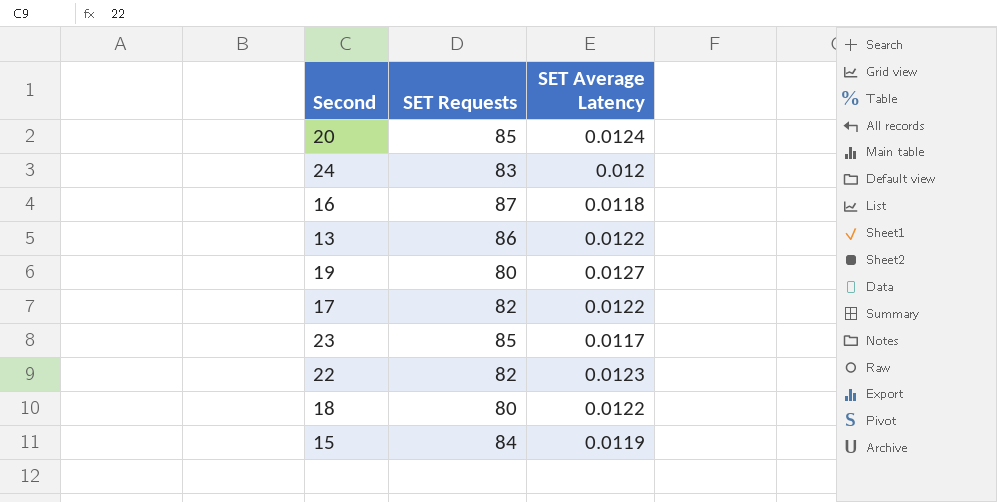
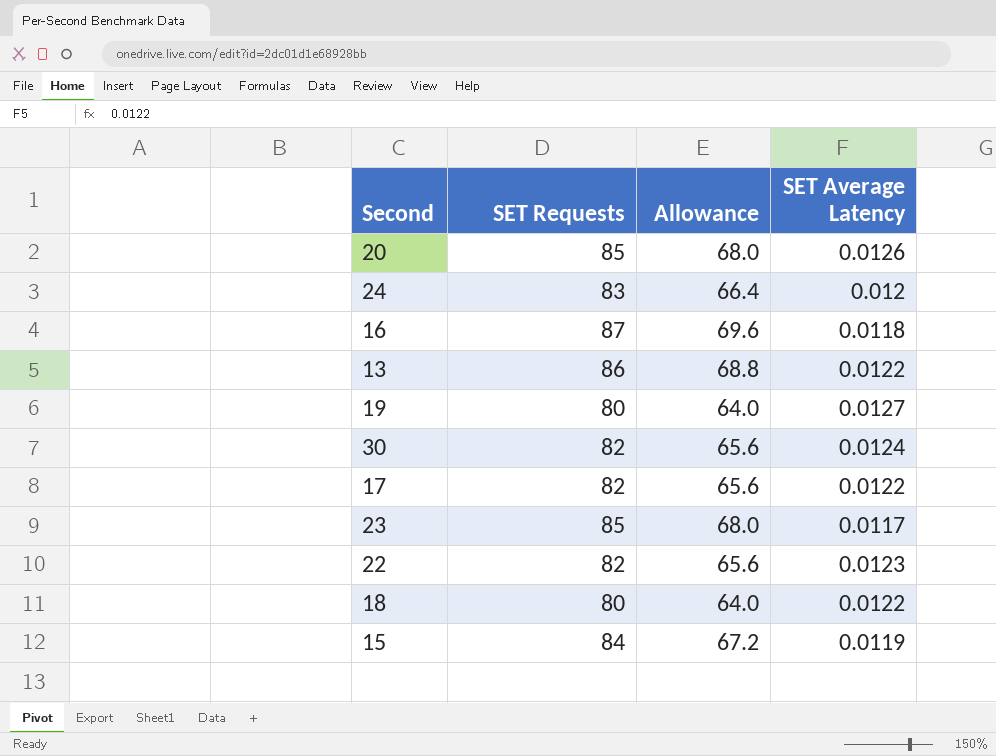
column Allowance | formula: none -> [SET Requests] * 0.8
20 | SET Average Latency: 0.0124 -> 0.0126
row 30: none -> 82 | 65.6 | 0.0124

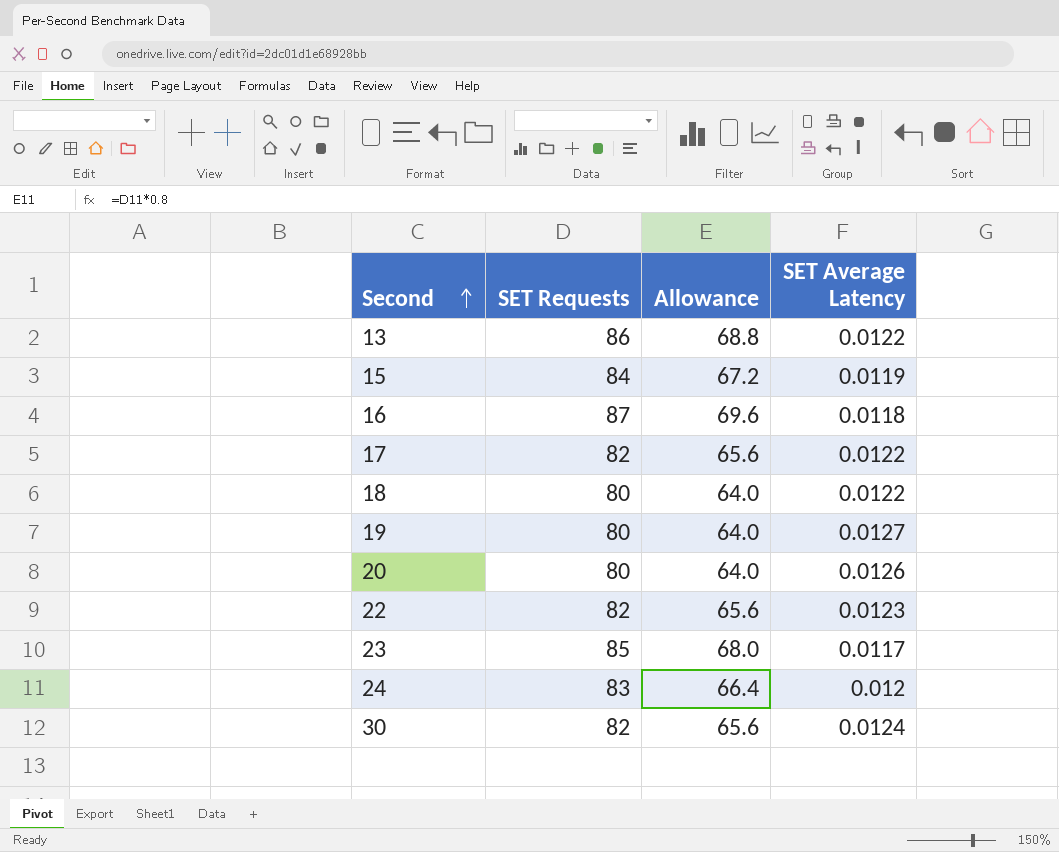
row order: none -> Second ascending
20 | SET Requests: 85 -> 80
20 | Allowance: 68.0 -> 64.0

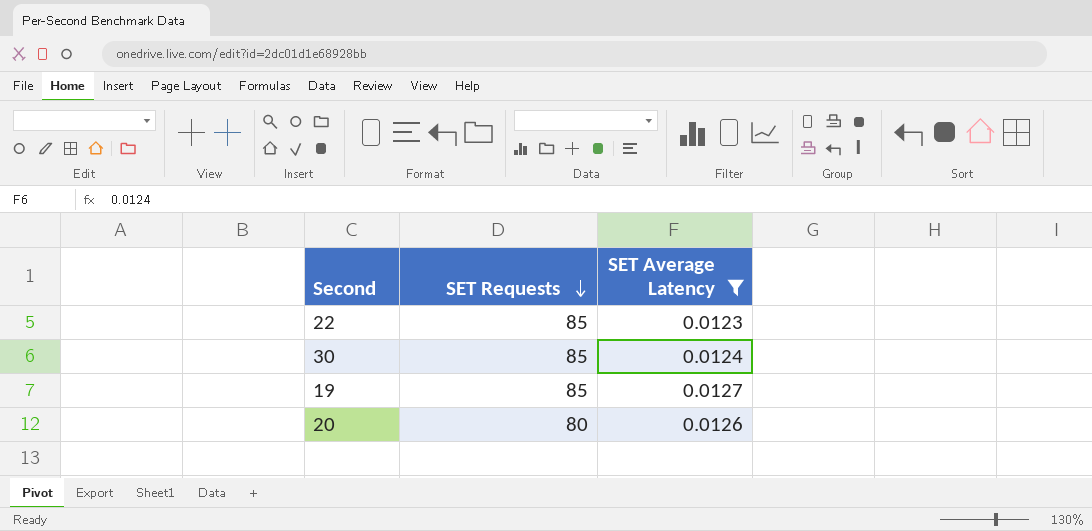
filter: none -> SET Average Latency >= 0.0123
row order: Second ascending -> SET Requests descending
column Allowance | formula: [SET Requests] * 0.8 -> none
22 | SET Requests: 82 -> 85
30 | SET Requests: 82 -> 85
19 | SET Requests: 80 -> 85

